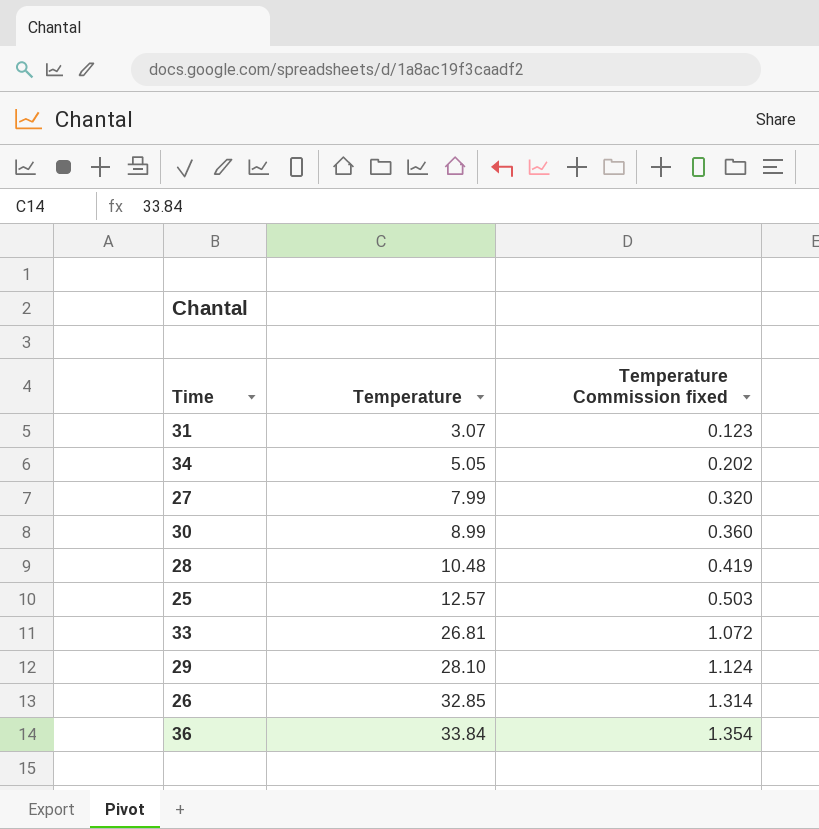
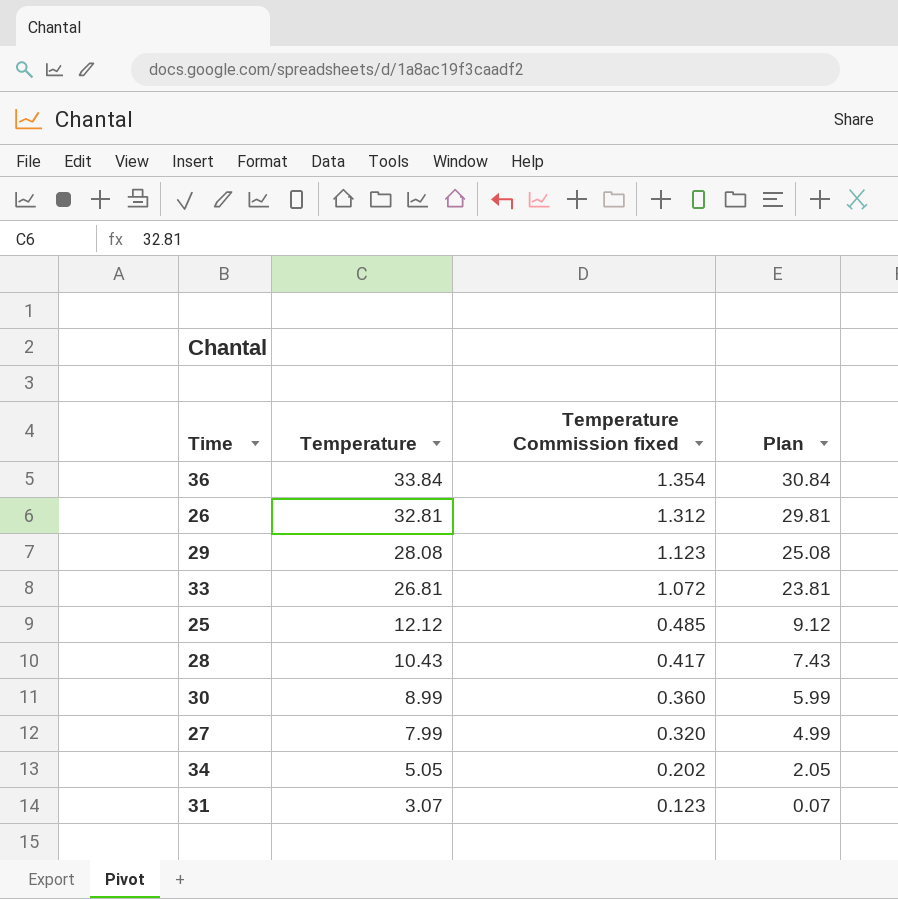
row order: Temperature ascending -> Temperature descending
column Plan | formula: none -> [Temperature] - 3
26 | Temperature: 32.85 -> 32.81
26 | Temperature Commission fixed: 1.314 -> 1.312
29 | Temperature: 28.10 -> 28.08
29 | Temperature Commission fixed: 1.124 -> 1.123
25 | Temperature: 12.57 -> 12.12
25 | Temperature Commission fixed: 0.503 -> 0.485
28 | Temperature: 10.48 -> 10.43
28 | Temperature Commission fixed: 0.419 -> 0.417

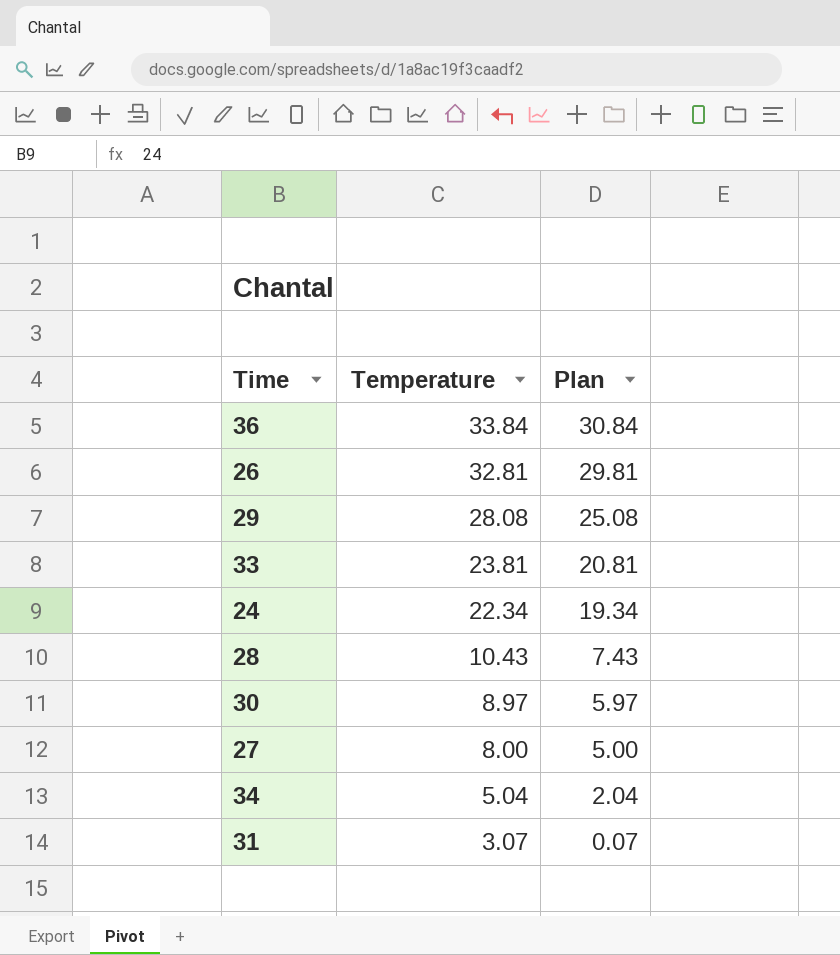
column Temperature Commission fixed | formula: [Temperature] * 0.04 -> none
row 25: 12.12 | 0.485 | 9.12 -> none
33 | Temperature: 26.81 -> 23.81
33 | Plan: 23.81 -> 20.81
row 24: none -> 22.34 | 19.34
30 | Temperature: 8.99 -> 8.97
30 | Plan: 5.99 -> 5.97
27 | Temperature: 7.99 -> 8.00
27 | Plan: 4.99 -> 5.00
34 | Temperature: 5.05 -> 5.04
34 | Plan: 2.05 -> 2.04

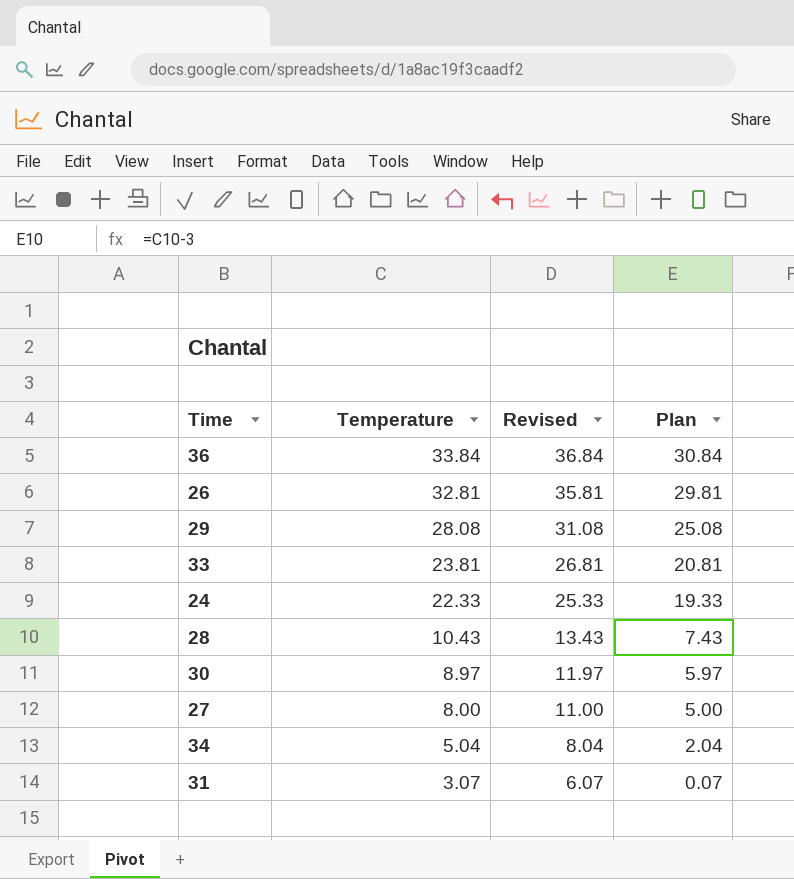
column Revised | formula: none -> [Temperature] + 3
24 | Temperature: 22.34 -> 22.33
24 | Plan: 19.34 -> 19.33

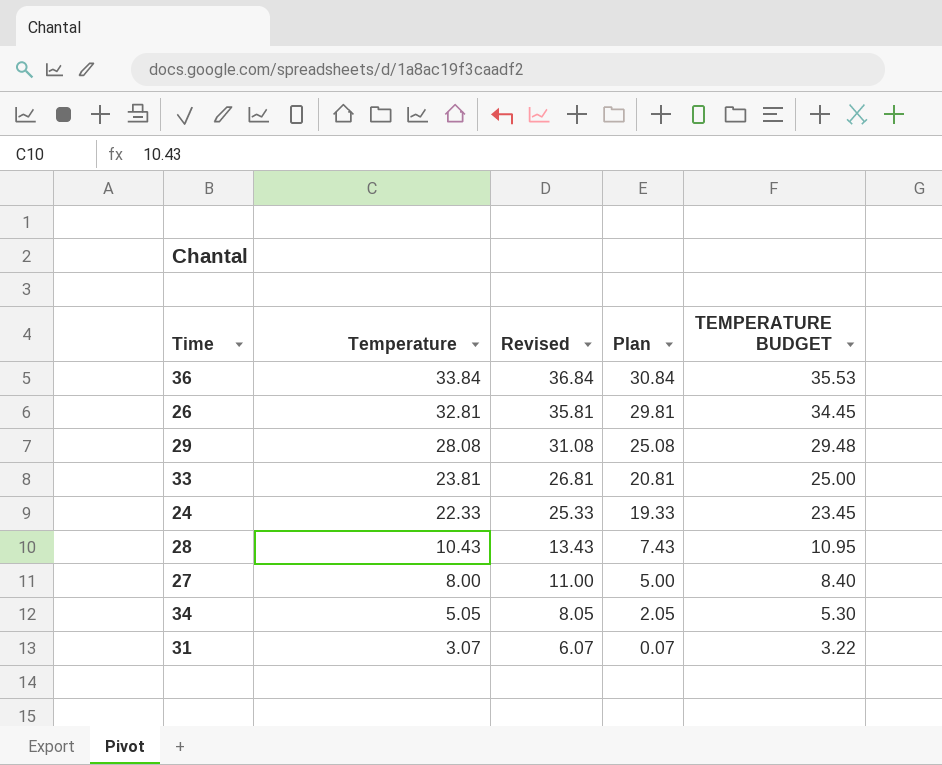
column TEMPERATURE BUDGET | formula: none -> [Temperature] * 1.05
row 30: 8.97 | 11.97 | 5.97 -> none
34 | Temperature: 5.04 -> 5.05
34 | Revised: 8.04 -> 8.05
34 | Plan: 2.04 -> 2.05

